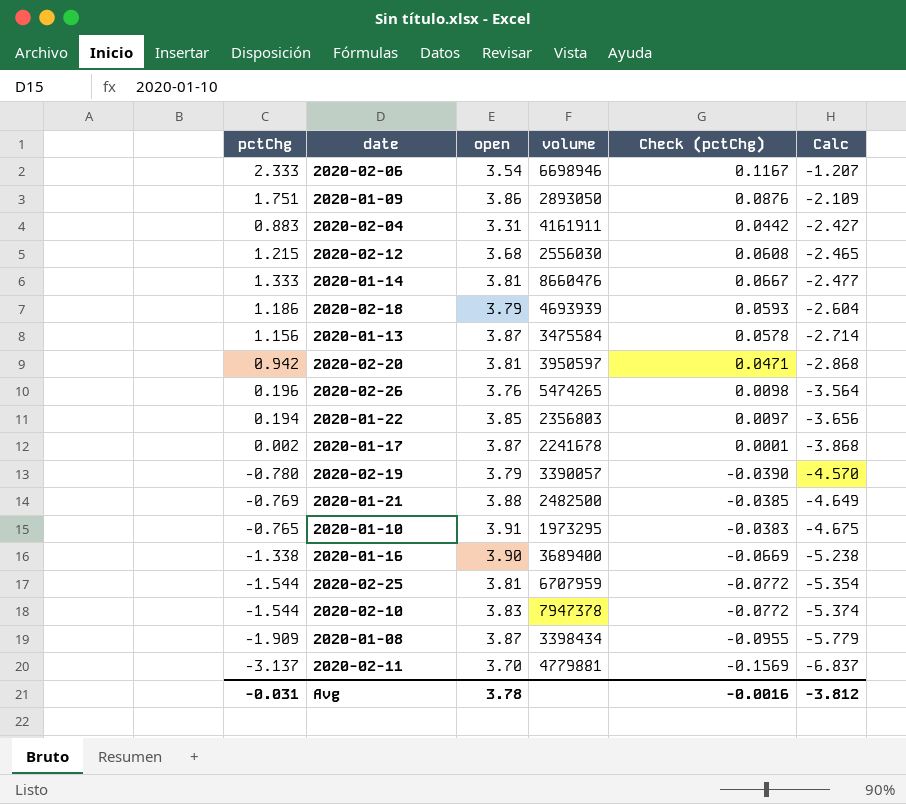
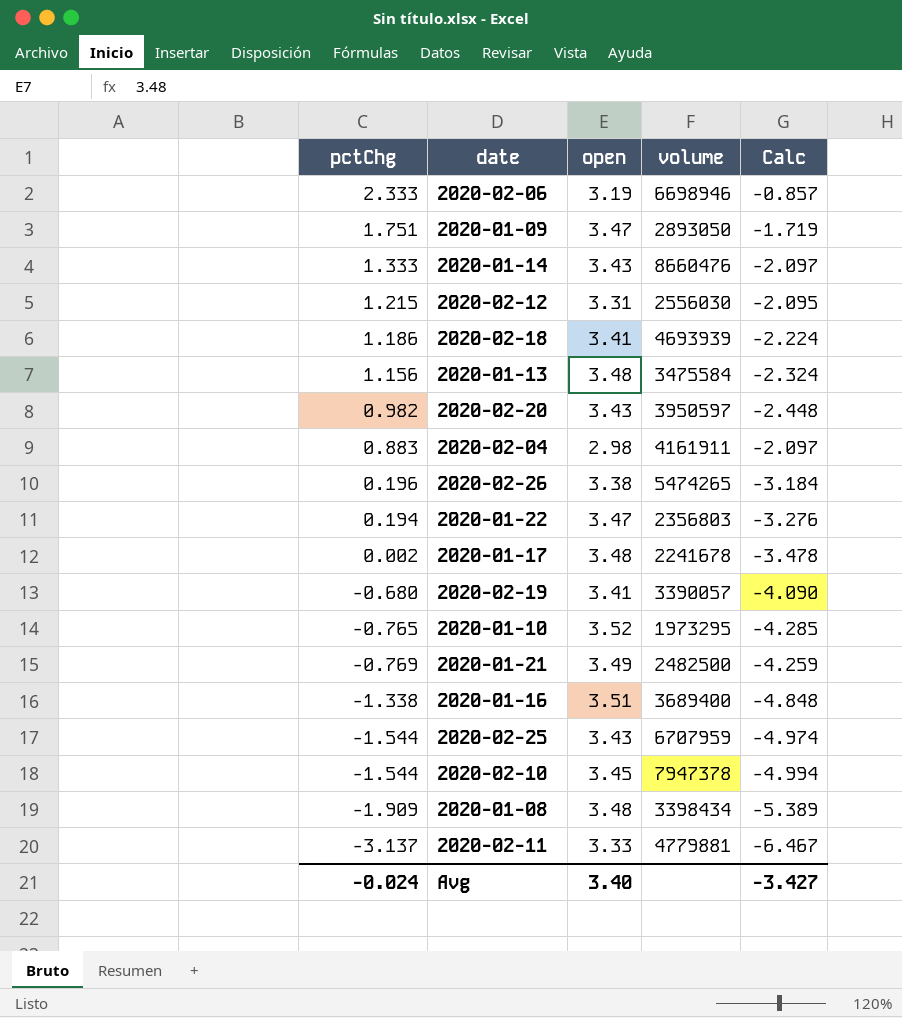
row order: Calc descending -> pctChg descending
column Check (pctChg) | formula: [pctChg] * 0.05 -> none
2020-02-06 | open: 3.54 -> 3.19
2020-02-06 | Calc: -1.207 -> -0.857
2020-01-09 | open: 3.86 -> 3.47
2020-01-09 | Calc: -2.109 -> -1.719
2020-01-14 | open: 3.81 -> 3.43
2020-01-14 | Calc: -2.477 -> -2.097
2020-02-12 | open: 3.68 -> 3.31
2020-02-12 | Calc: -2.465 -> -2.095
2020-02-18 | open: 3.79 -> 3.41
2020-02-18 | Calc: -2.604 -> -2.224
2020-01-13 | open: 3.87 -> 3.48
2020-01-13 | Calc: -2.714 -> -2.324
2020-02-20 | pctChg: 0.942 -> 0.982
2020-02-20 | open: 3.81 -> 3.43
2020-02-20 | Calc: -2.868 -> -2.448
2020-02-04 | open: 3.31 -> 2.98
2020-02-04 | Calc: -2.427 -> -2.097
2020-02-26 | open: 3.76 -> 3.38
2020-02-26 | Calc: -3.564 -> -3.184
2020-01-22 | open: 3.85 -> 3.47
2020-01-22 | Calc: -3.656 -> -3.276
2020-01-17 | open: 3.87 -> 3.48
2020-01-17 | Calc: -3.868 -> -3.478
2020-02-19 | pctChg: -0.780 -> -0.680
2020-02-19 | open: 3.79 -> 3.41
2020-02-19 | Calc: -4.570 -> -4.090
2020-01-10 | open: 3.91 -> 3.52
2020-01-10 | Calc: -4.675 -> -4.285
2020-01-21 | open: 3.88 -> 3.49
2020-01-21 | Calc: -4.649 -> -4.259
2020-01-16 | open: 3.90 -> 3.51
2020-01-16 | Calc: -5.238 -> -4.848
2020-02-25 | open: 3.81 -> 3.43
2020-02-25 | Calc: -5.354 -> -4.974
2020-02-10 | open: 3.83 -> 3.45
2020-02-10 | Calc: -5.374 -> -4.994
2020-01-08 | open: 3.87 -> 3.48
2020-01-08 | Calc: -5.779 -> -5.389
2020-02-11 | open: 3.70 -> 3.33
2020-02-11 | Calc: -6.837 -> -6.467
Avg | pctChg: -0.031 -> -0.024
Avg | open: 3.78 -> 3.40
Avg | Calc: -3.812 -> -3.427

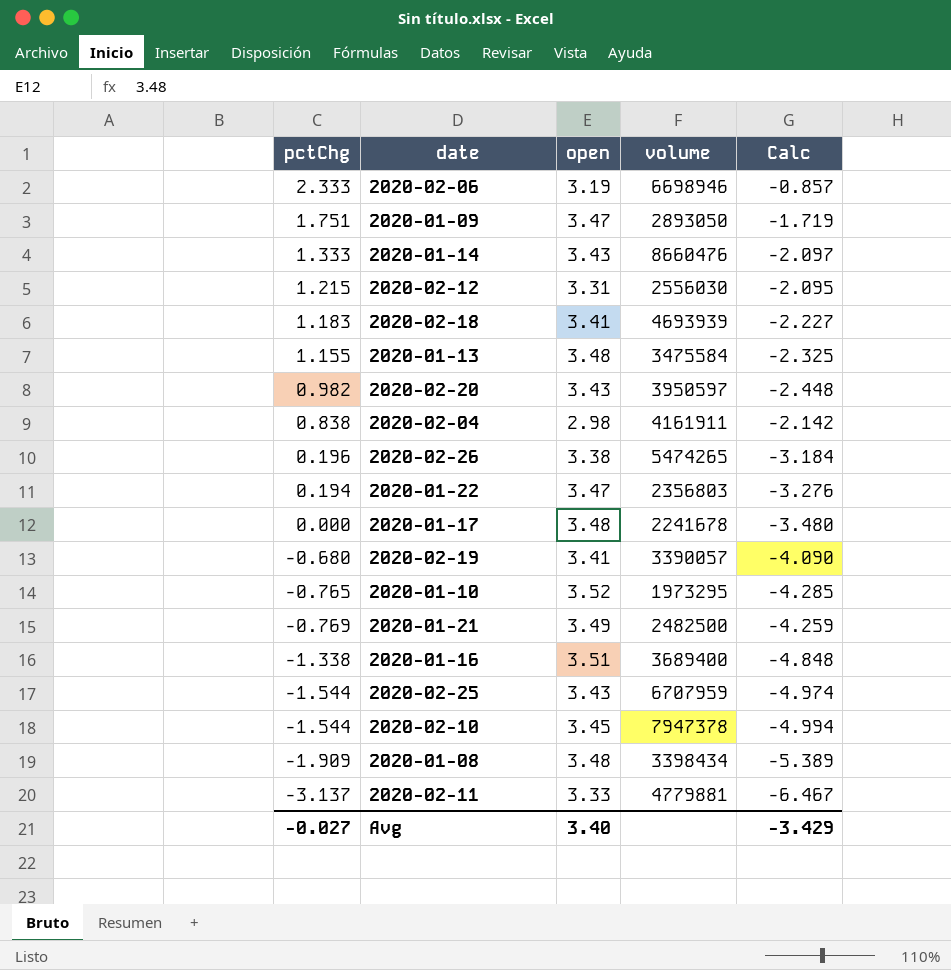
2020-02-18 | pctChg: 1.186 -> 1.183
2020-02-18 | Calc: -2.224 -> -2.227
2020-01-13 | pctChg: 1.156 -> 1.155
2020-01-13 | Calc: -2.324 -> -2.325
2020-02-04 | pctChg: 0.883 -> 0.838
2020-02-04 | Calc: -2.097 -> -2.142
2020-01-17 | pctChg: 0.002 -> 0.000
2020-01-17 | Calc: -3.478 -> -3.480
Avg | pctChg: -0.024 -> -0.027
Avg | Calc: -3.427 -> -3.429

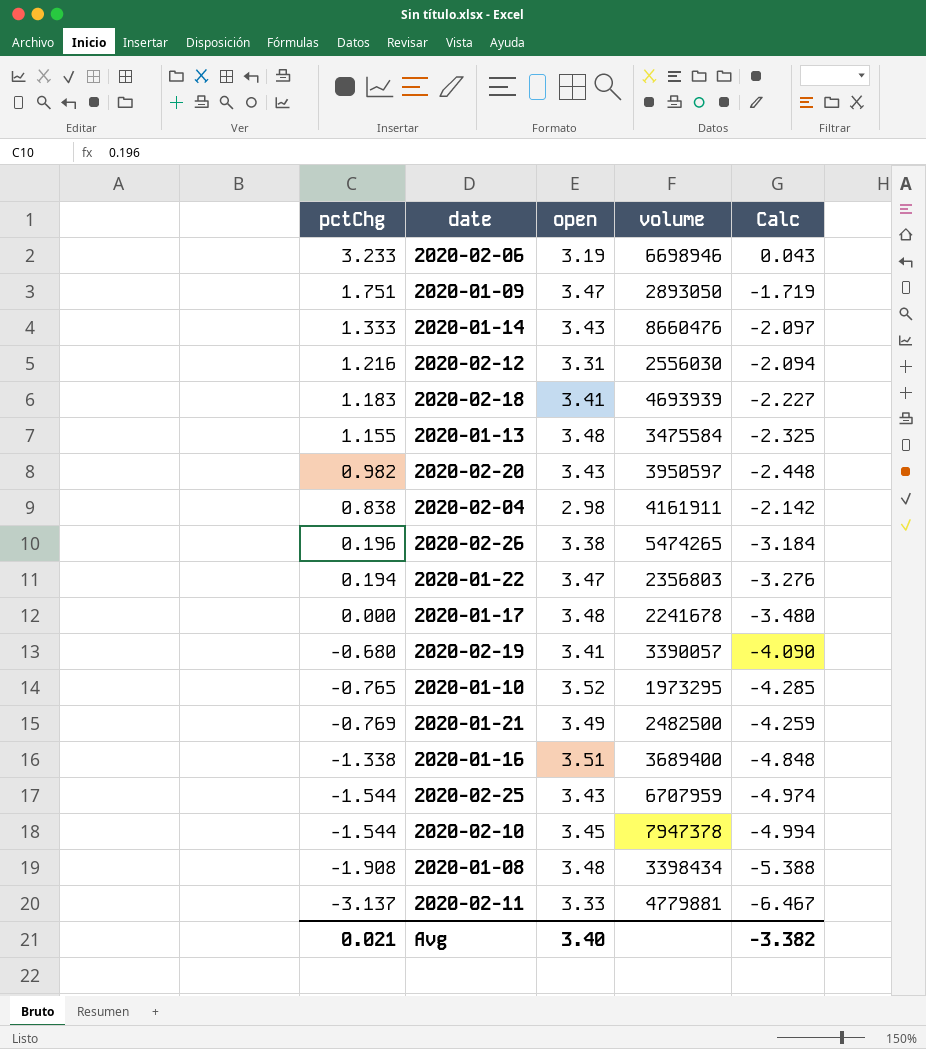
2020-02-06 | pctChg: 2.333 -> 3.233
2020-02-06 | Calc: -0.857 -> 0.043
2020-02-12 | pctChg: 1.215 -> 1.216
2020-02-12 | Calc: -2.095 -> -2.094
2020-01-08 | pctChg: -1.909 -> -1.908
2020-01-08 | Calc: -5.389 -> -5.388
Avg | pctChg: -0.027 -> 0.021
Avg | Calc: -3.429 -> -3.382

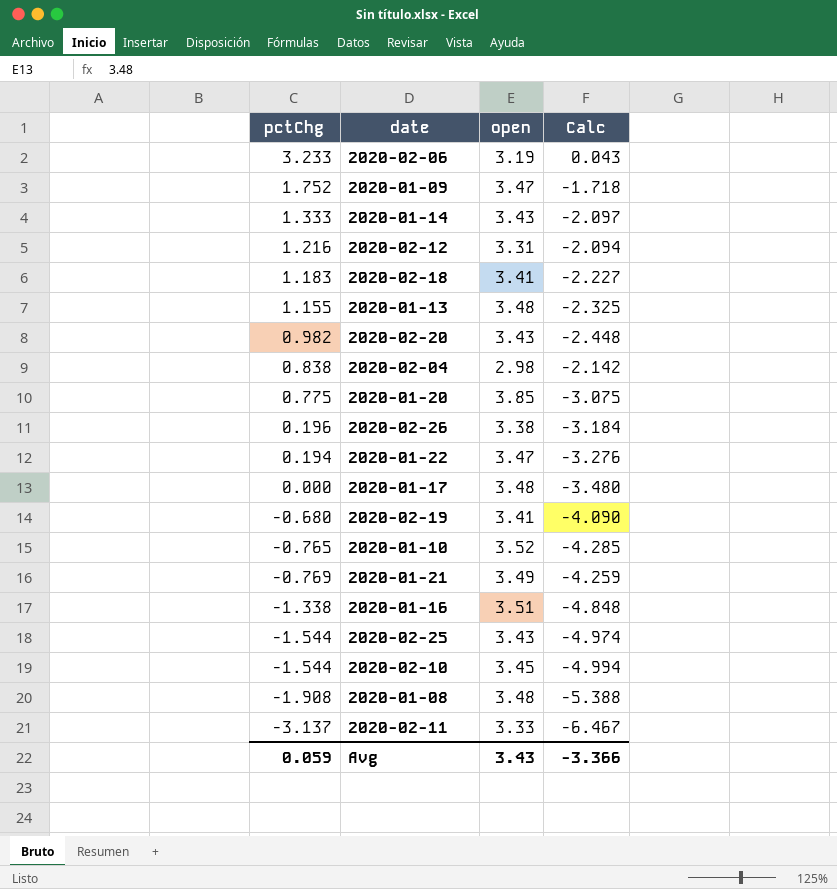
column volume | position: 4 -> none
2020-01-09 | pctChg: 1.751 -> 1.752
2020-01-09 | Calc: -1.719 -> -1.718
row 2020-01-20: none -> 0.775 | 3.85 | -3.075
Avg | pctChg: 0.021 -> 0.059
Avg | open: 3.40 -> 3.43
Avg | Calc: -3.382 -> -3.366

